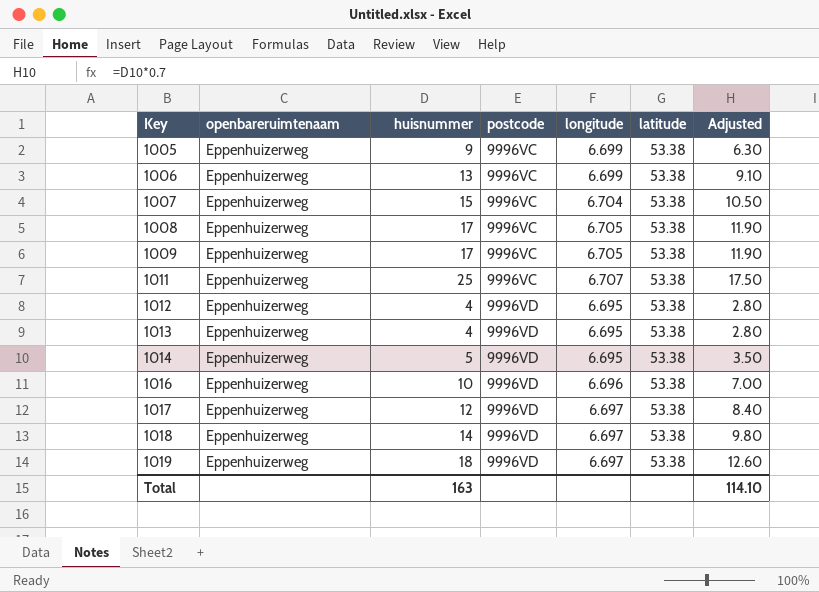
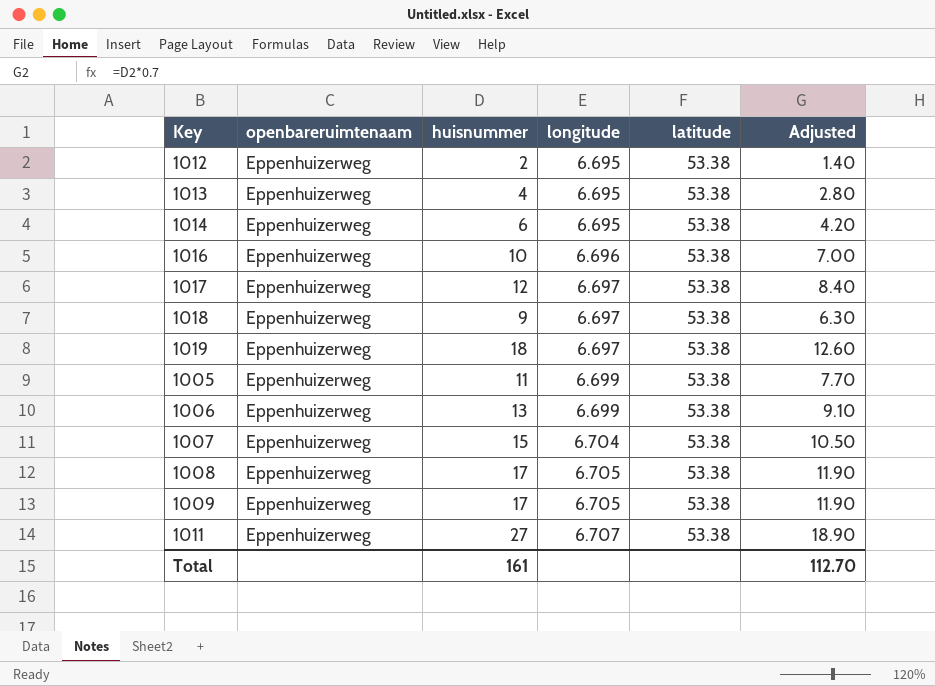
row order: Key ascending -> longitude ascending
column postcode | position: 4 -> none
1012 | huisnummer: 4 -> 2
1012 | Adjusted: 2.80 -> 1.40
1014 | huisnummer: 5 -> 6
1014 | Adjusted: 3.50 -> 4.20
1018 | huisnummer: 14 -> 9
1018 | Adjusted: 9.80 -> 6.30
1005 | huisnummer: 9 -> 11
1005 | Adjusted: 6.30 -> 7.70
1011 | huisnummer: 25 -> 27
1011 | Adjusted: 17.50 -> 18.90
Total | huisnummer: 163 -> 161
Total | Adjusted: 114.10 -> 112.70

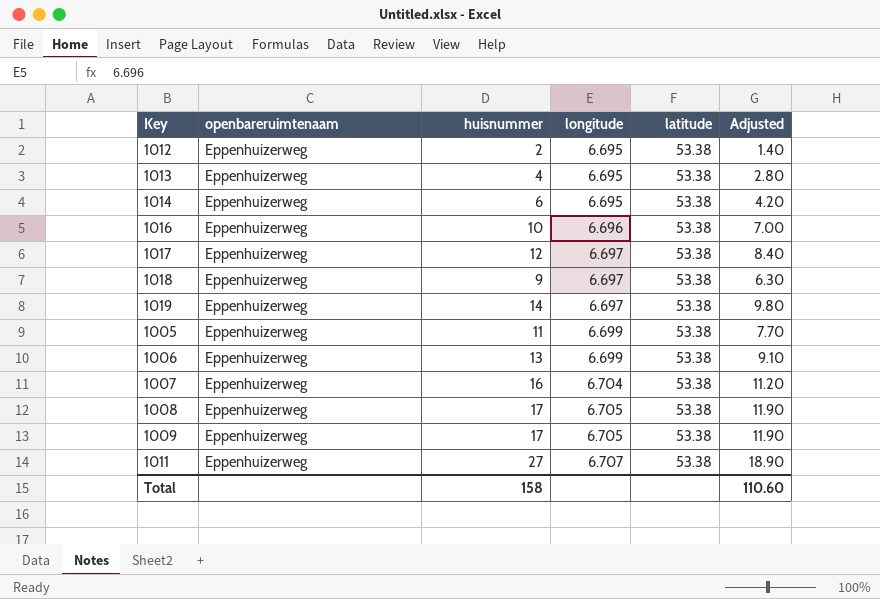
1019 | huisnummer: 18 -> 14
1019 | Adjusted: 12.60 -> 9.80
1007 | huisnummer: 15 -> 16
1007 | Adjusted: 10.50 -> 11.20
Total | huisnummer: 161 -> 158
Total | Adjusted: 112.70 -> 110.60

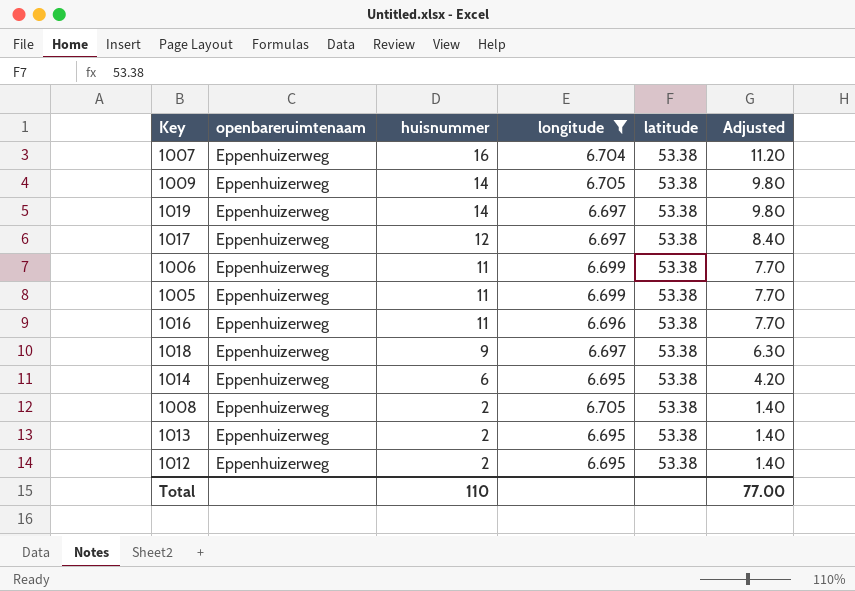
filter: none -> longitude != 6.707
row order: longitude ascending -> huisnummer descending
1009 | huisnummer: 17 -> 14
1009 | Adjusted: 11.90 -> 9.80
1006 | huisnummer: 13 -> 11
1006 | Adjusted: 9.10 -> 7.70
1016 | huisnummer: 10 -> 11
1016 | Adjusted: 7.00 -> 7.70
1008 | huisnummer: 17 -> 2
1008 | Adjusted: 11.90 -> 1.40
1013 | huisnummer: 4 -> 2
1013 | Adjusted: 2.80 -> 1.40
Total | huisnummer: 158 -> 110
Total | Adjusted: 110.60 -> 77.00

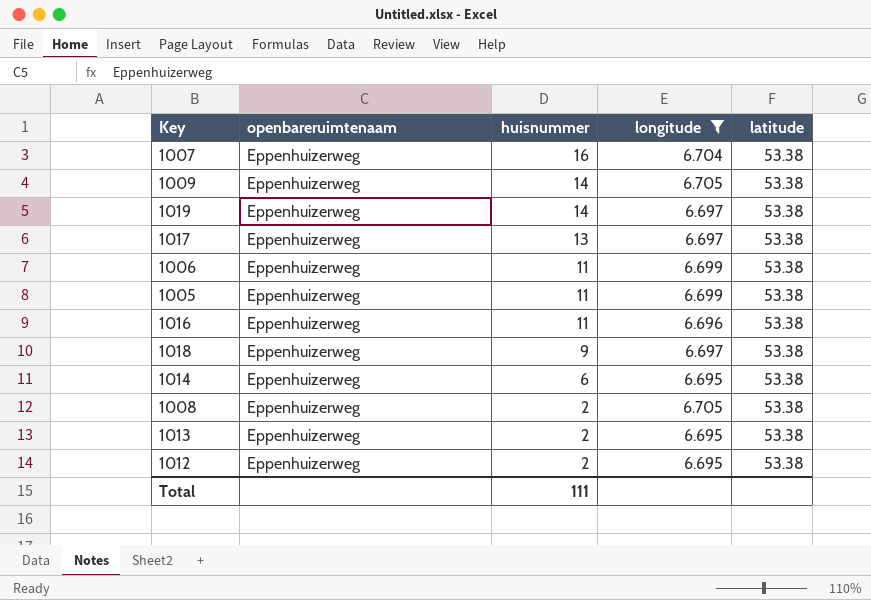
column Adjusted | formula: [huisnummer] * 0.7 -> none
1017 | huisnummer: 12 -> 13
Total | huisnummer: 110 -> 111

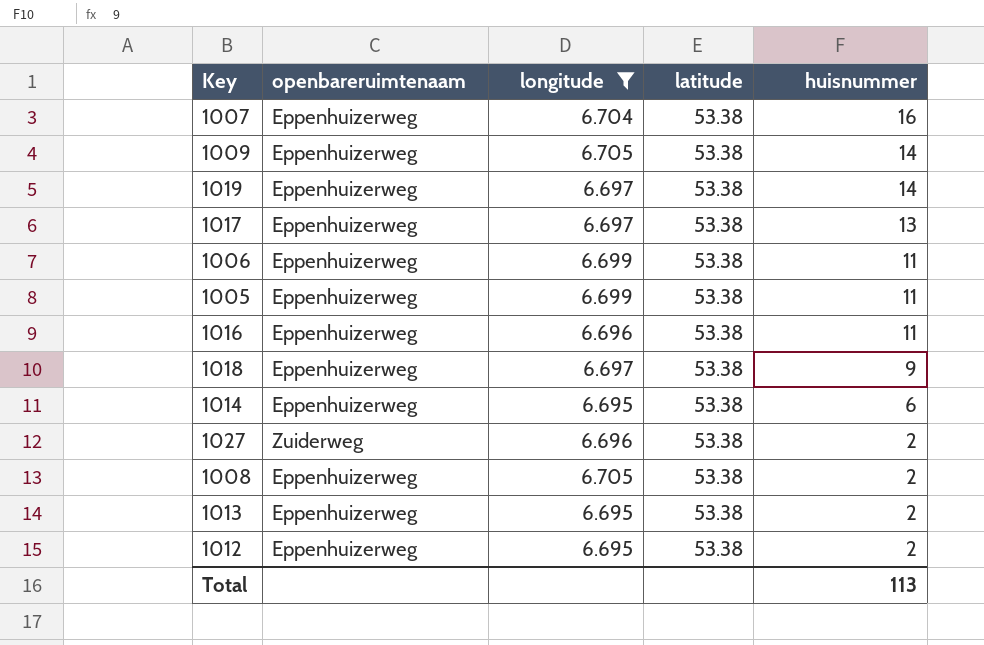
column huisnummer | position: 3 -> 5
row 1027: none -> Zuiderweg | 6.696 | 53.38 | 2
Total | huisnummer: 111 -> 113

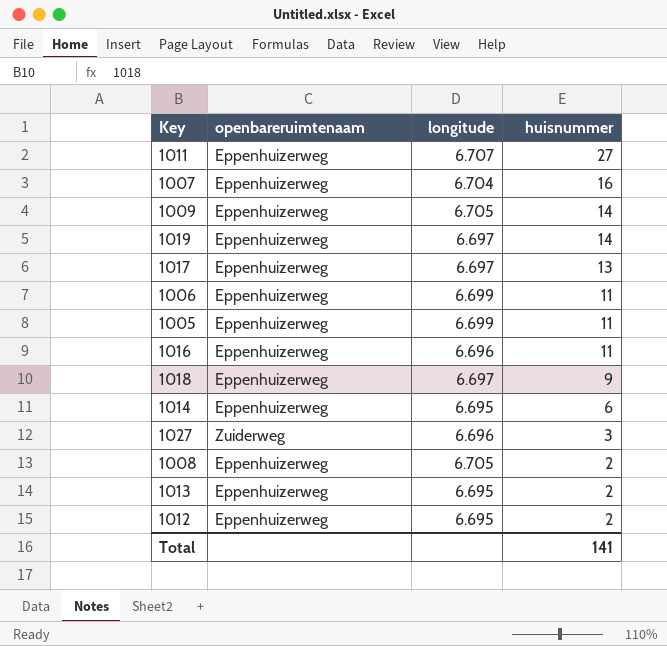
filter: longitude != 6.707 -> none
column latitude | position: 4 -> none
1027 | huisnummer: 2 -> 3
Total | huisnummer: 113 -> 141

